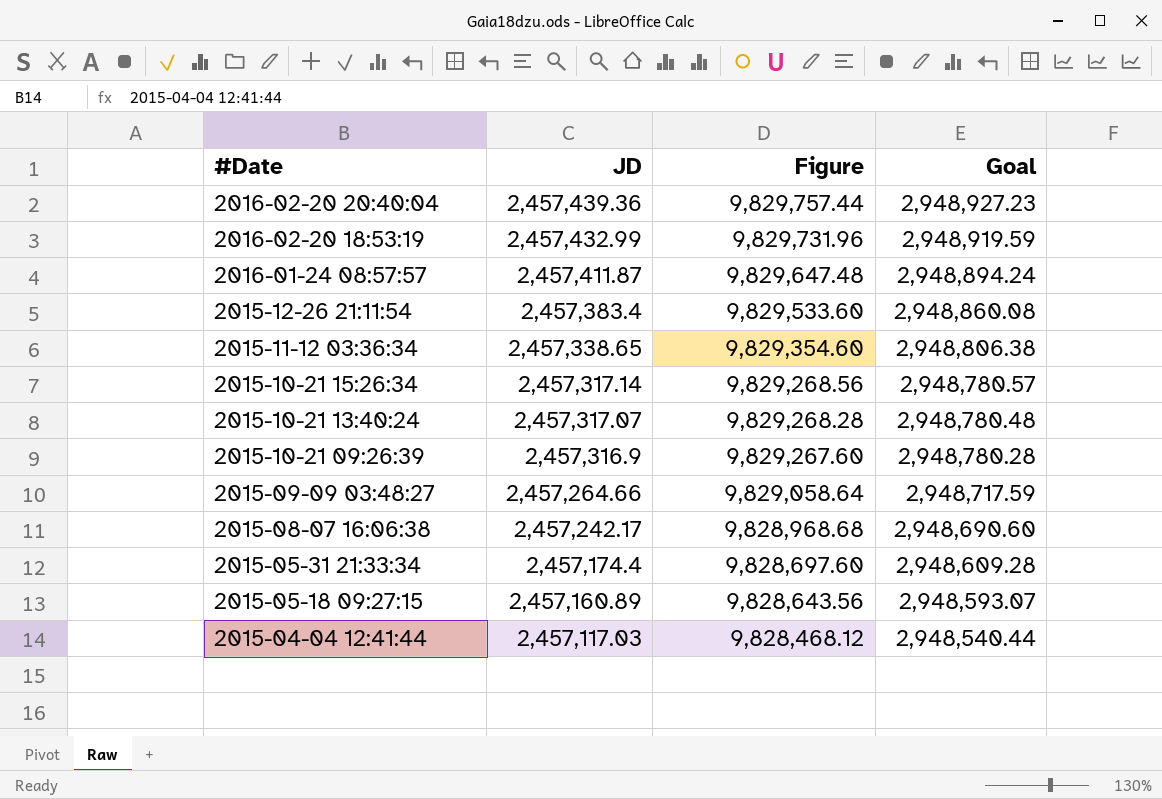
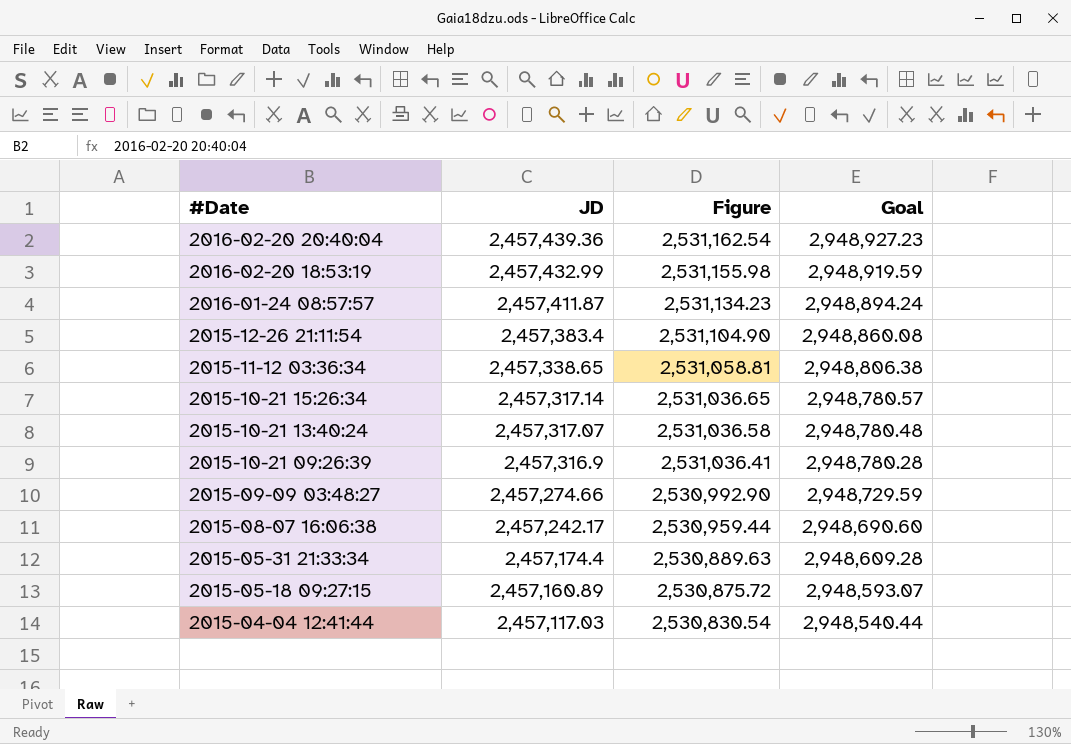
column Figure | formula: [JD] * 4 -> [JD] * 1.03
2015-09-09 03:48:27 | JD: 2,457,264.66 -> 2,457,274.66
2015-09-09 03:48:27 | Goal: 2,948,717.59 -> 2,948,729.59

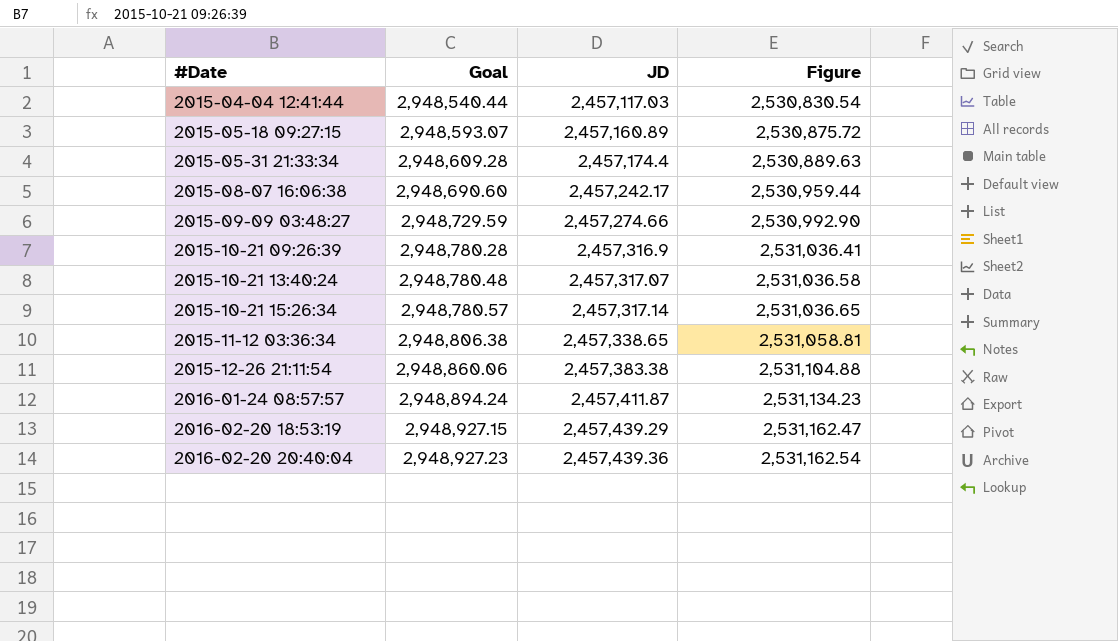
row order: #Date descending -> #Date ascending
column Goal | position: 4 -> 2
2015-12-26 21:11:54 | Goal: 2,948,860.08 -> 2,948,860.06
2015-12-26 21:11:54 | JD: 2,457,383.4 -> 2,457,383.38
2015-12-26 21:11:54 | Figure: 2,531,104.90 -> 2,531,104.88
2016-02-20 18:53:19 | Goal: 2,948,919.59 -> 2,948,927.15
2016-02-20 18:53:19 | JD: 2,457,432.99 -> 2,457,439.29
2016-02-20 18:53:19 | Figure: 2,531,155.98 -> 2,531,162.47

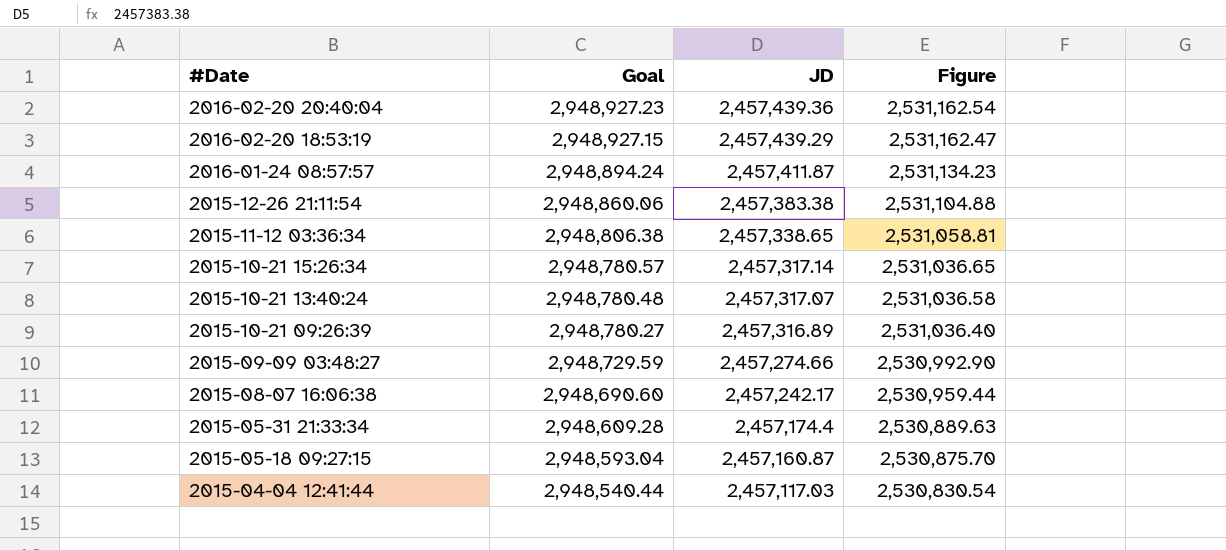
row order: #Date ascending -> #Date descending
2015-10-21 09:26:39 | Goal: 2,948,780.28 -> 2,948,780.27
2015-10-21 09:26:39 | JD: 2,457,316.9 -> 2,457,316.89
2015-10-21 09:26:39 | Figure: 2,531,036.41 -> 2,531,036.40
2015-05-18 09:27:15 | Goal: 2,948,593.07 -> 2,948,593.04
2015-05-18 09:27:15 | JD: 2,457,160.89 -> 2,457,160.87
2015-05-18 09:27:15 | Figure: 2,530,875.72 -> 2,530,875.70

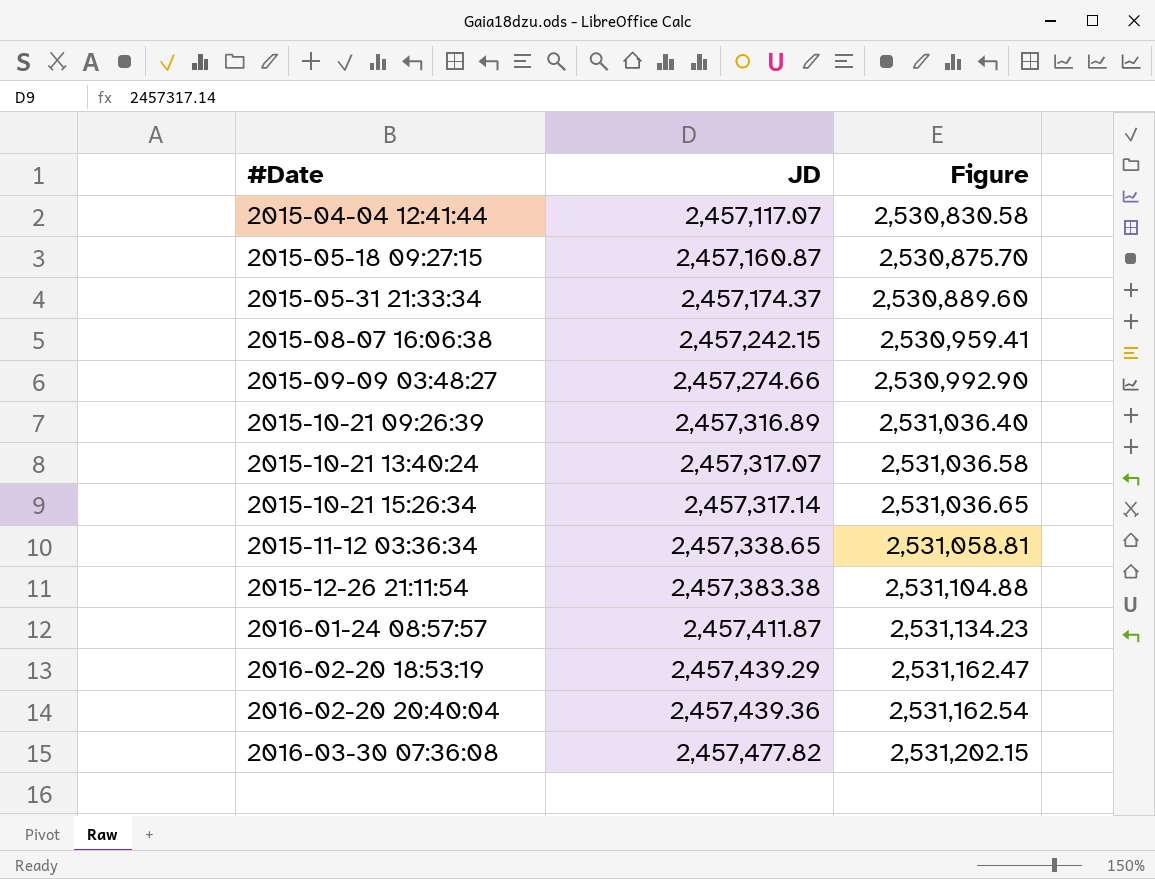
row order: #Date descending -> #Date ascending
column Goal | formula: [JD] * 1.2 -> none
2015-04-04 12:41:44 | JD: 2,457,117.03 -> 2,457,117.07
2015-04-04 12:41:44 | Figure: 2,530,830.54 -> 2,530,830.58
2015-05-31 21:33:34 | JD: 2,457,174.4 -> 2,457,174.37
2015-05-31 21:33:34 | Figure: 2,530,889.63 -> 2,530,889.60
2015-08-07 16:06:38 | JD: 2,457,242.17 -> 2,457,242.15
2015-08-07 16:06:38 | Figure: 2,530,959.44 -> 2,530,959.41
row 2016-03-30 07:36:08: none -> 2,457,477.82 | 2,531,202.15

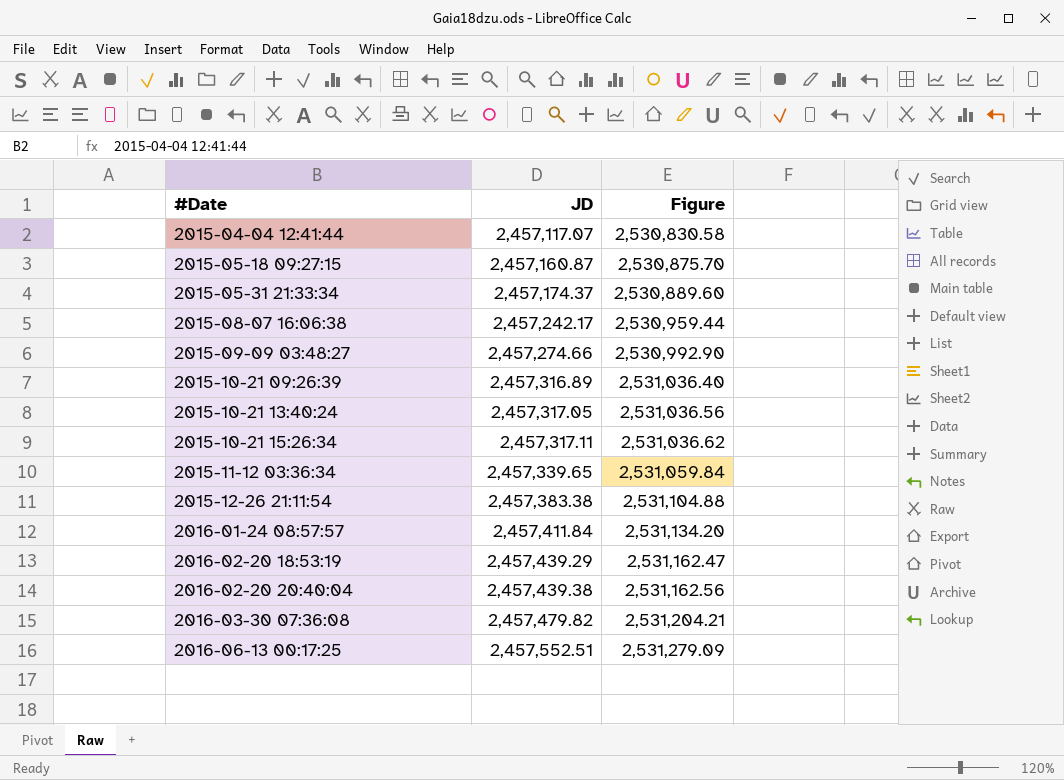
2015-08-07 16:06:38 | JD: 2,457,242.15 -> 2,457,242.17
2015-08-07 16:06:38 | Figure: 2,530,959.41 -> 2,530,959.44
2015-10-21 13:40:24 | JD: 2,457,317.07 -> 2,457,317.05
2015-10-21 13:40:24 | Figure: 2,531,036.58 -> 2,531,036.56
2015-10-21 15:26:34 | JD: 2,457,317.14 -> 2,457,317.11
2015-10-21 15:26:34 | Figure: 2,531,036.65 -> 2,531,036.62
2015-11-12 03:36:34 | JD: 2,457,338.65 -> 2,457,339.65
2015-11-12 03:36:34 | Figure: 2,531,058.81 -> 2,531,059.84
2016-01-24 08:57:57 | JD: 2,457,411.87 -> 2,457,411.84
2016-01-24 08:57:57 | Figure: 2,531,134.23 -> 2,531,134.20
2016-02-20 20:40:04 | JD: 2,457,439.36 -> 2,457,439.38
2016-02-20 20:40:04 | Figure: 2,531,162.54 -> 2,531,162.56
2016-03-30 07:36:08 | JD: 2,457,477.82 -> 2,457,479.82
2016-03-30 07:36:08 | Figure: 2,531,202.15 -> 2,531,204.21
row 2016-06-13 00:17:25: none -> 2,457,552.51 | 2,531,279.09

